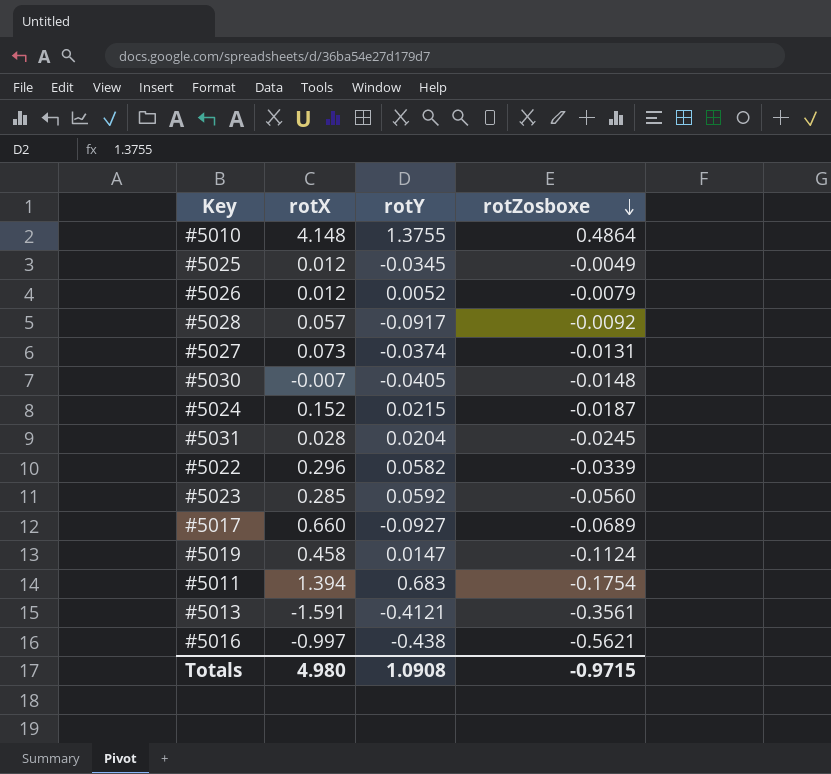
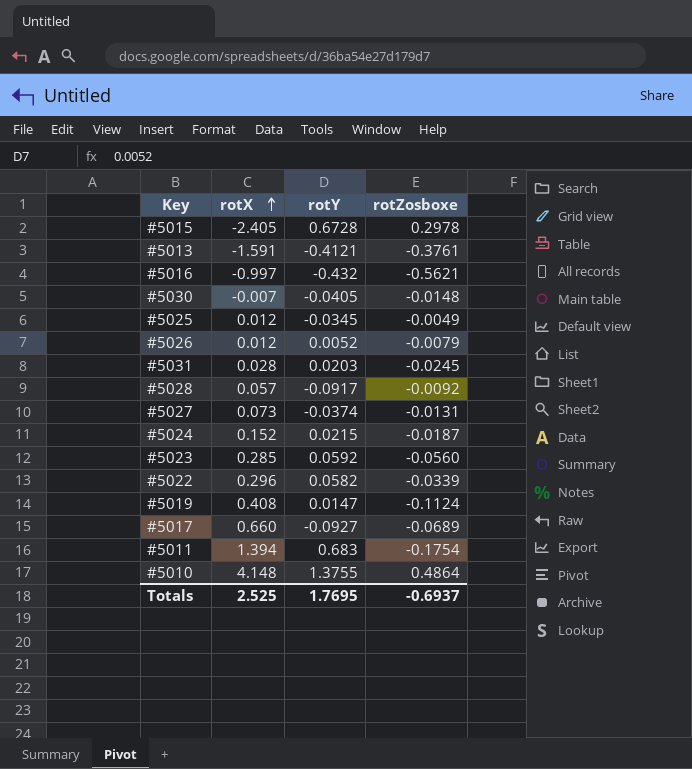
row order: rotZosboxe descending -> rotX ascending
row #5015: none -> -2.405 | 0.6728 | 0.2978
#5013 | rotZosboxe: -0.3561 -> -0.3761
#5016 | rotY: -0.438 -> -0.432
#5031 | rotY: 0.0204 -> 0.0203
#5019 | rotX: 0.458 -> 0.408
Totals | rotX: 4.980 -> 2.525
Totals | rotY: 1.0908 -> 1.7695
Totals | rotZosboxe: -0.9715 -> -0.6937

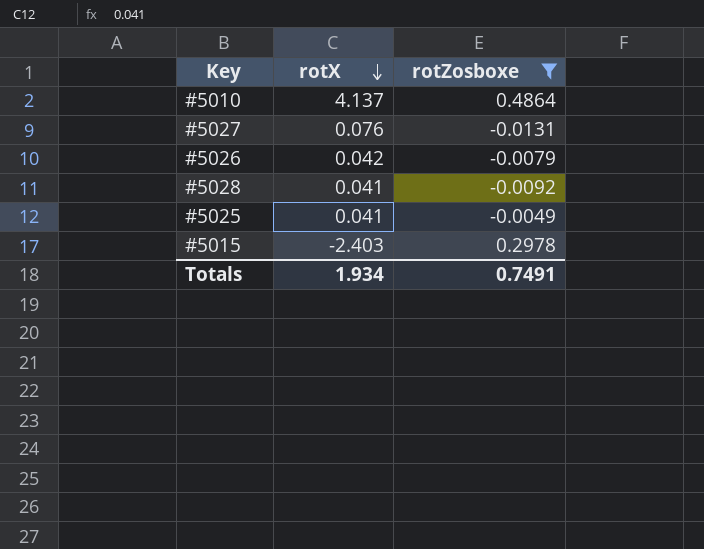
filter: none -> rotZosboxe >= -0.0131
row order: rotX ascending -> rotX descending
column rotY | position: 3 -> none
#5010 | rotX: 4.148 -> 4.137
#5027 | rotX: 0.073 -> 0.076
#5026 | rotX: 0.012 -> 0.042
#5028 | rotX: 0.057 -> 0.041
#5025 | rotX: 0.012 -> 0.041
#5015 | rotX: -2.405 -> -2.403
Totals | rotX: 2.525 -> 1.934
Totals | rotZosboxe: -0.6937 -> 0.7491

